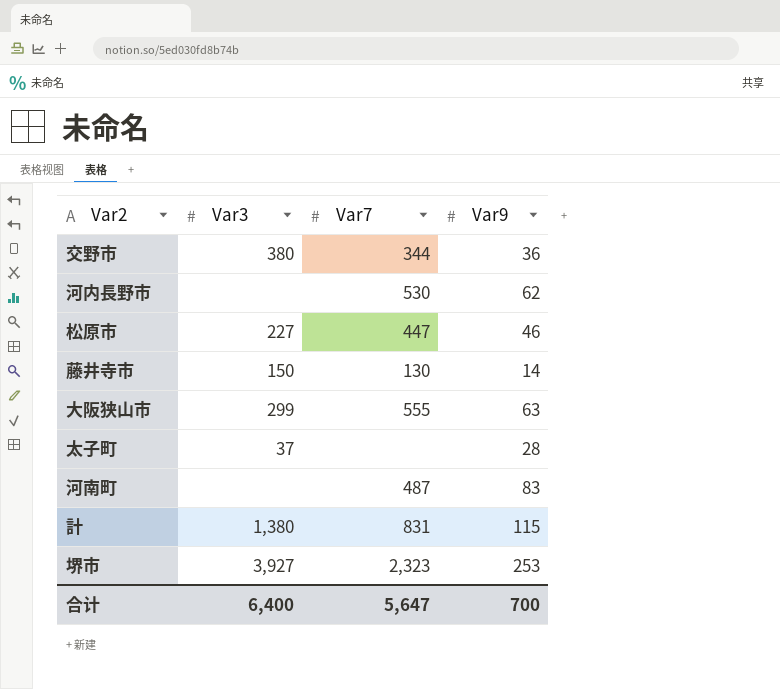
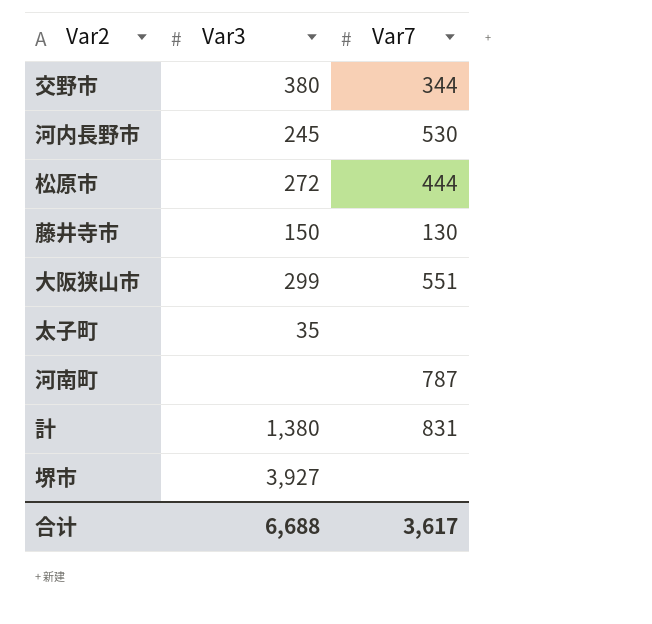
column Var9 | position: 4 -> none
河内長野市 | Var3: none -> 245
松原市 | Var3: 227 -> 272
松原市 | Var7: 447 -> 444
大阪狭山市 | Var7: 555 -> 551
太子町 | Var3: 37 -> 35
河南町 | Var7: 487 -> 787
堺市 | Var7: 2,323 -> none
合计 | Var3: 6,400 -> 6,688
合计 | Var7: 5,647 -> 3,617

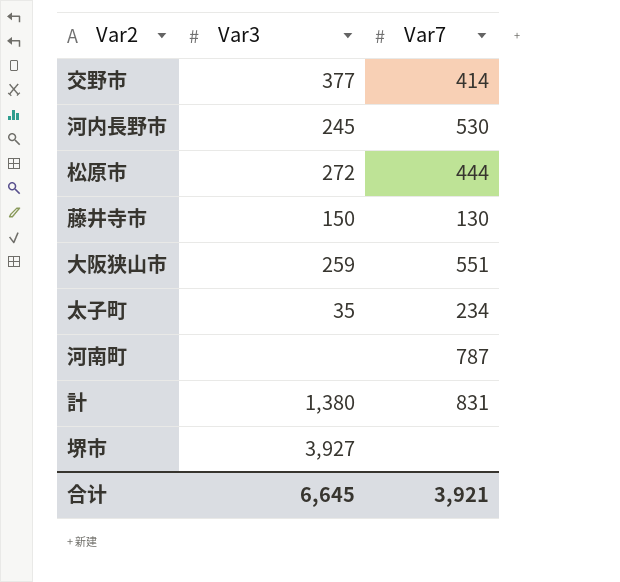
交野市 | Var3: 380 -> 377
交野市 | Var7: 344 -> 414
大阪狭山市 | Var3: 299 -> 259
太子町 | Var7: none -> 234
合计 | Var3: 6,688 -> 6,645
合计 | Var7: 3,617 -> 3,921

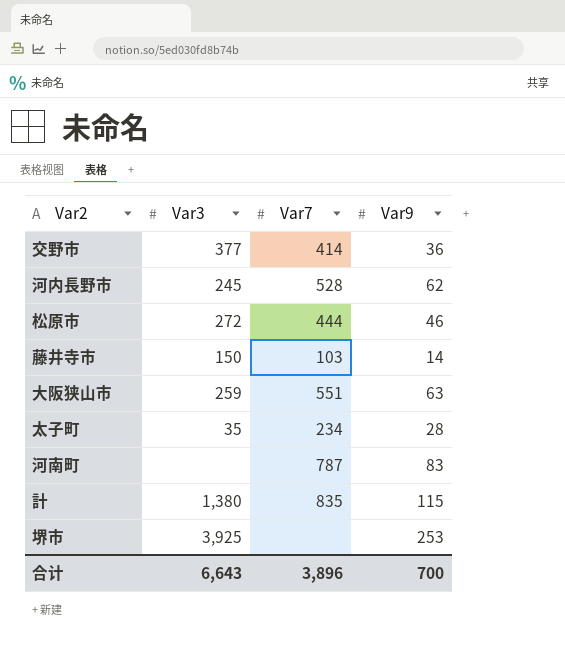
column Var9 | position: none -> 4
河内長野市 | Var7: 530 -> 528
藤井寺市 | Var7: 130 -> 103
計 | Var7: 831 -> 835
堺市 | Var3: 3,927 -> 3,925
合计 | Var3: 6,645 -> 6,643
合计 | Var7: 3,921 -> 3,896

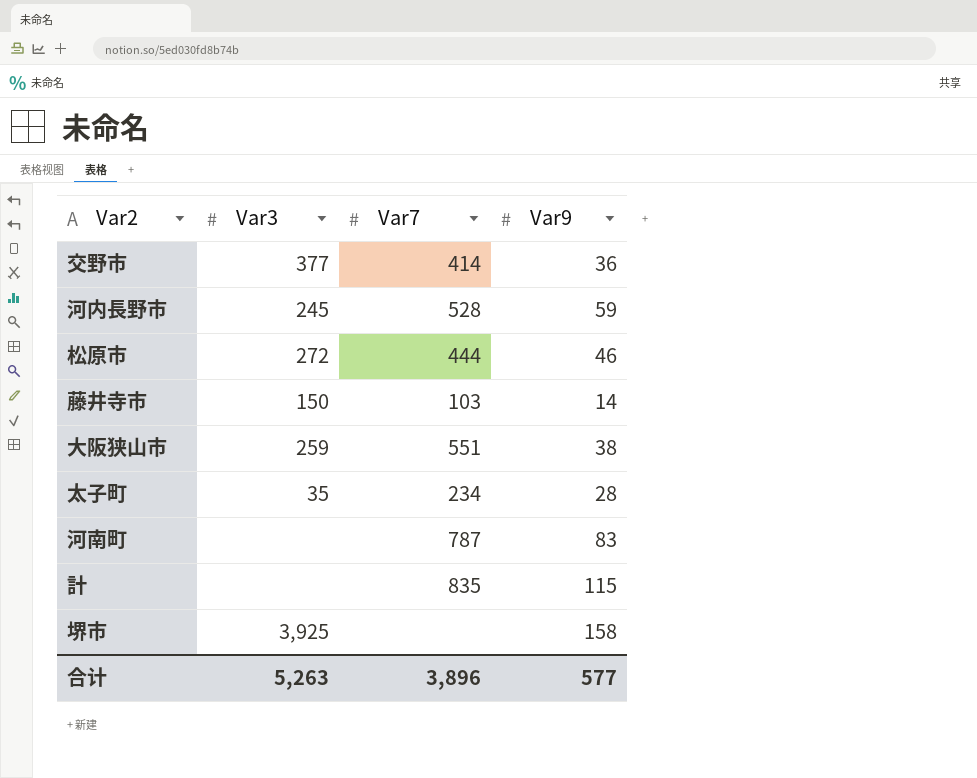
河内長野市 | Var9: 62 -> 59
大阪狭山市 | Var9: 63 -> 38
計 | Var3: 1,380 -> none
堺市 | Var9: 253 -> 158
合计 | Var3: 6,643 -> 5,263
合计 | Var9: 700 -> 577

